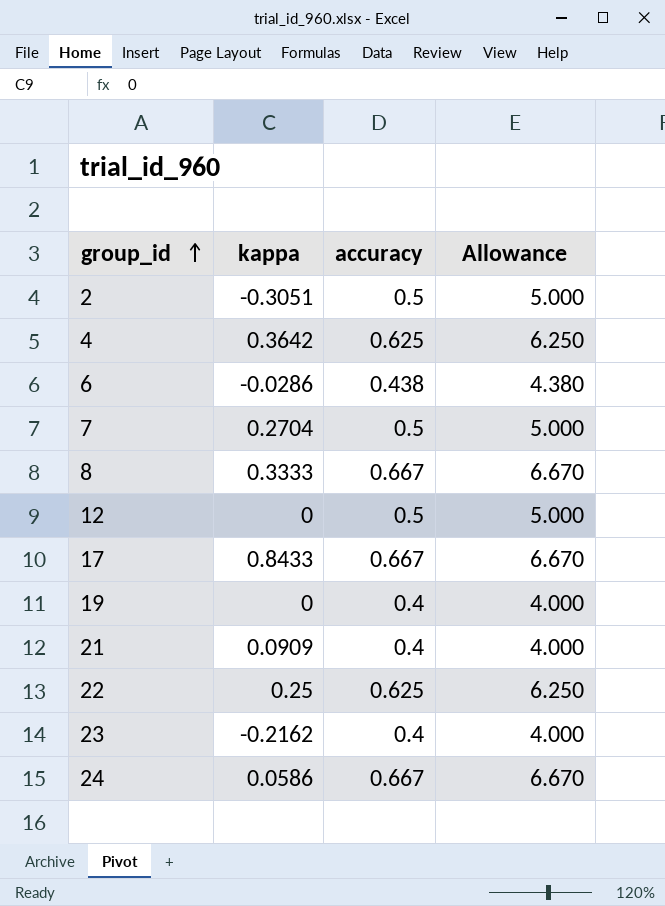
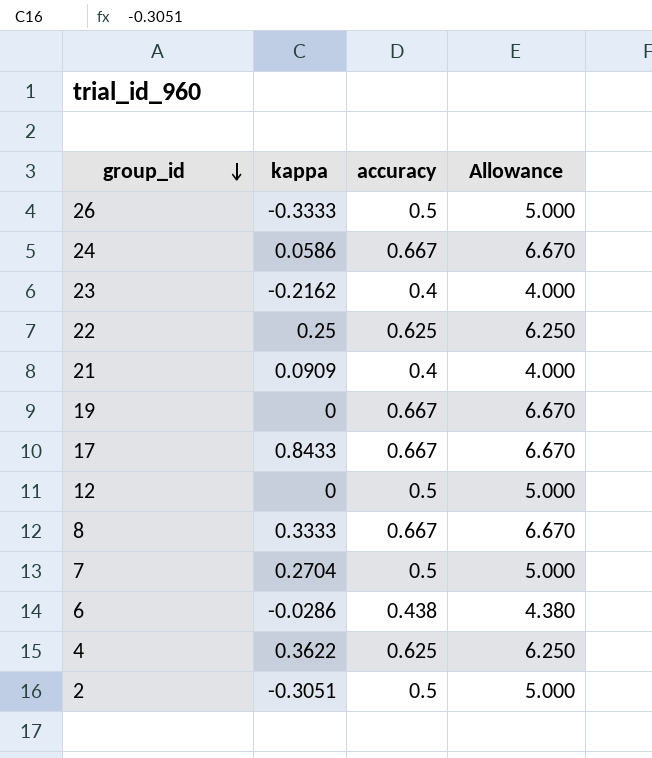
row order: group_id ascending -> group_id descending
row 26: none -> -0.3333 | 0.5 | 5.000
19 | accuracy: 0.4 -> 0.667
19 | Allowance: 4.000 -> 6.670
4 | kappa: 0.3642 -> 0.3622

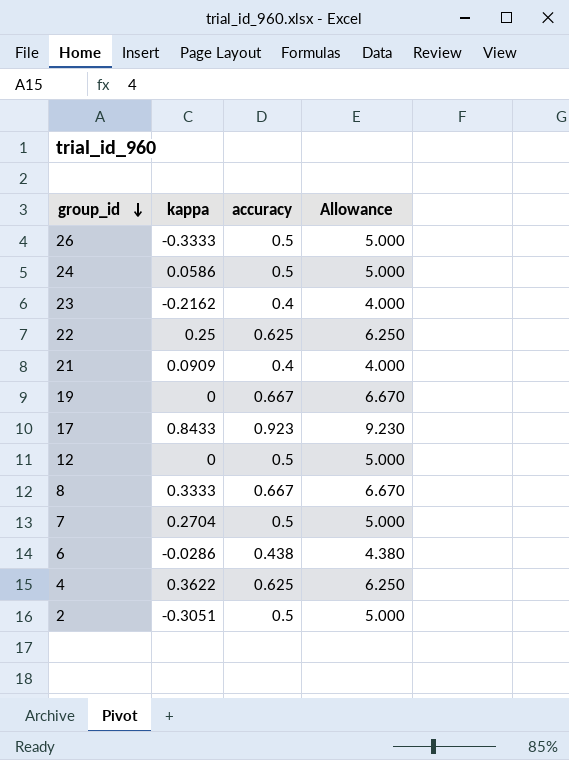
24 | accuracy: 0.667 -> 0.5
24 | Allowance: 6.670 -> 5.000
17 | accuracy: 0.667 -> 0.923
17 | Allowance: 6.670 -> 9.230

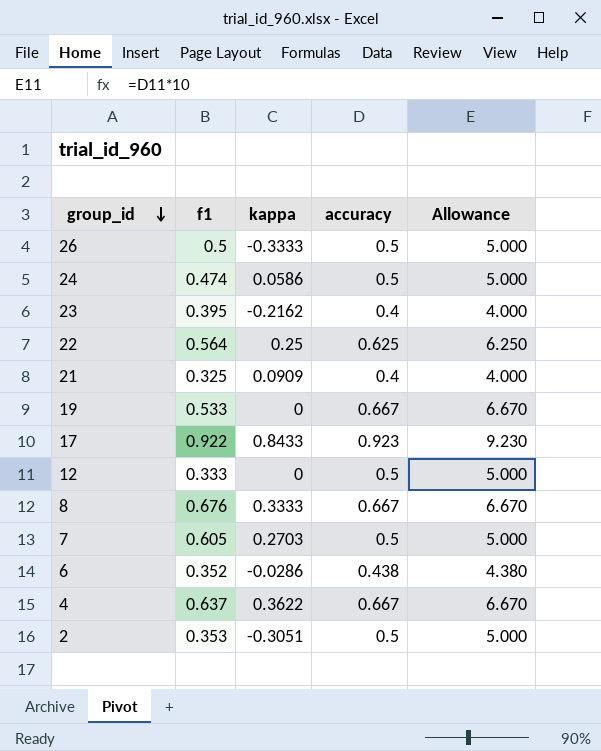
column f1 | position: none -> 2
7 | kappa: 0.2704 -> 0.2703
4 | accuracy: 0.625 -> 0.667
4 | Allowance: 6.250 -> 6.670

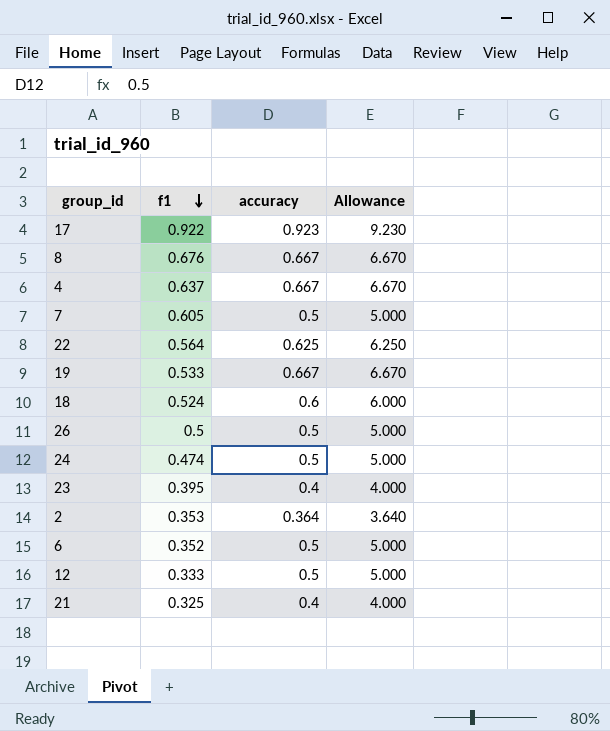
row order: group_id descending -> f1 descending
column kappa | position: 3 -> none
row 18: none -> 0.524 | 0.6 | 6.000
2 | accuracy: 0.5 -> 0.364
2 | Allowance: 5.000 -> 3.640
6 | accuracy: 0.438 -> 0.5
6 | Allowance: 4.380 -> 5.000

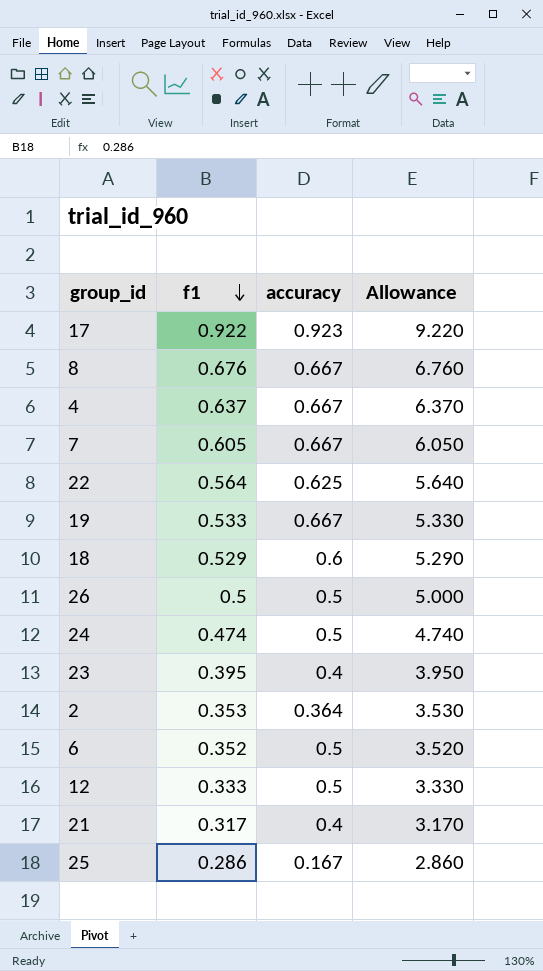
column Allowance | formula: [accuracy] * 10 -> [f1] * 10
7 | accuracy: 0.5 -> 0.667
18 | f1: 0.524 -> 0.529
21 | f1: 0.325 -> 0.317
row 25: none -> 0.286 | 0.167 | 2.860

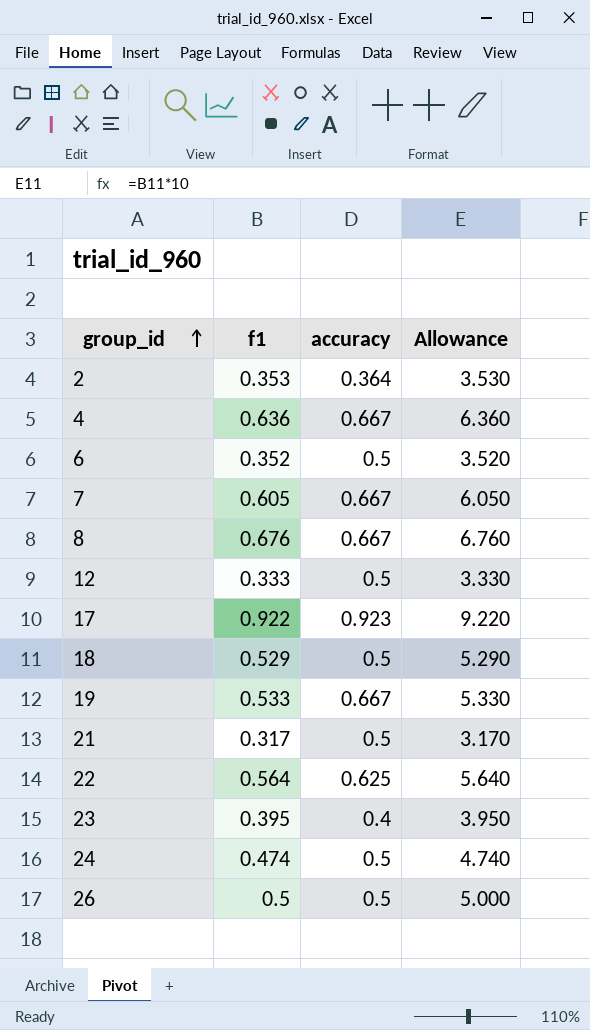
row order: f1 descending -> group_id ascending
row 25: 0.286 | 0.167 | 2.860 -> none
4 | f1: 0.637 -> 0.636
4 | Allowance: 6.370 -> 6.360
18 | accuracy: 0.6 -> 0.5
21 | accuracy: 0.4 -> 0.5

